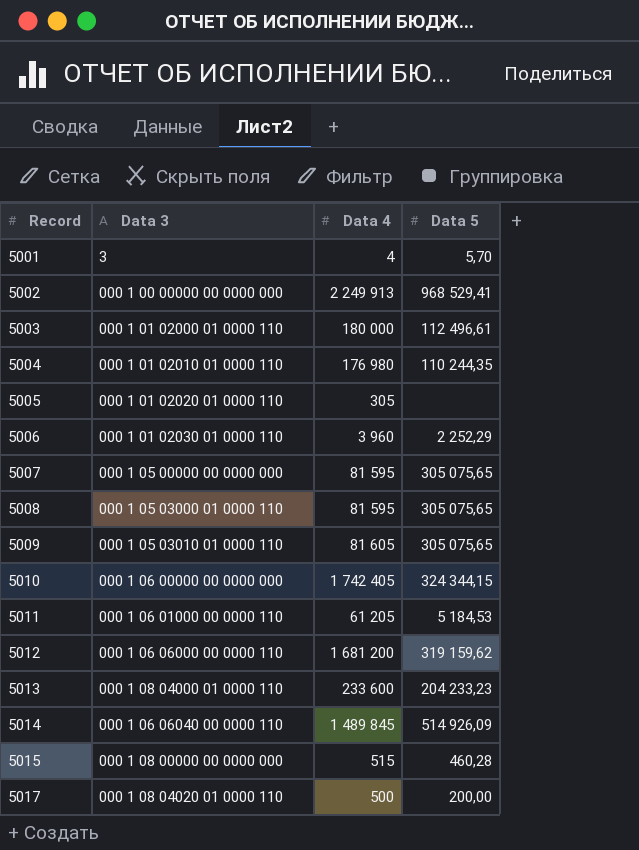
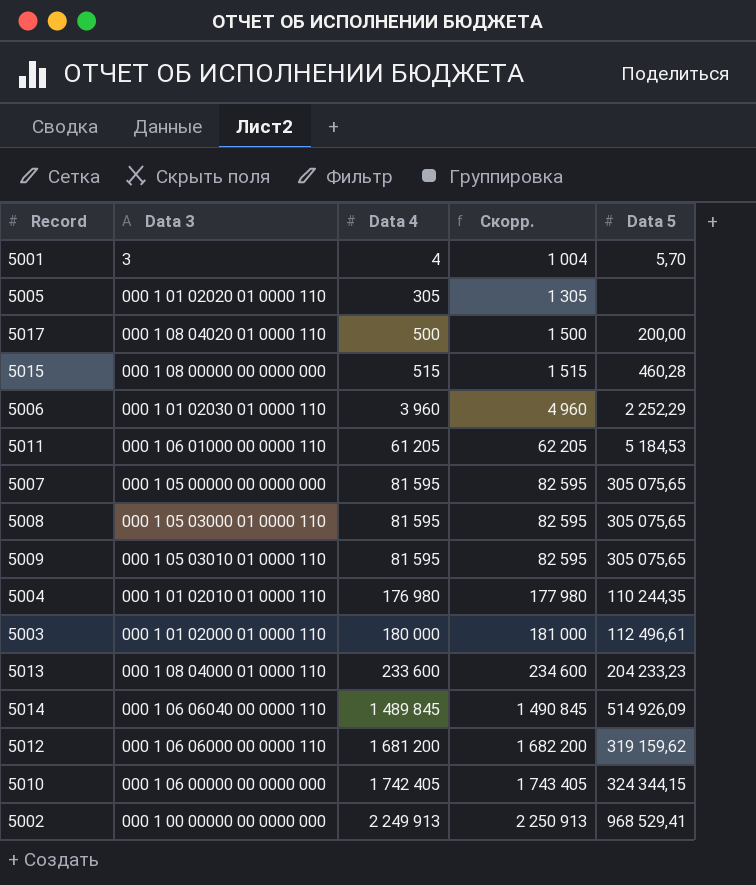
row order: Record ascending -> Data 4 ascending
column Скорр. | formula: none -> [Data 4] + 1000
5009 | Data 4: 81 605 -> 81 595

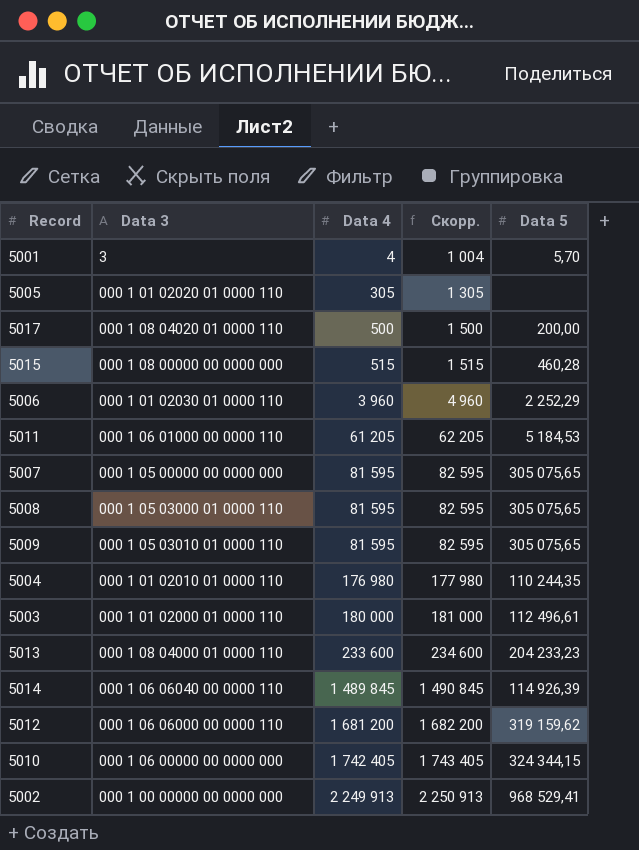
5014 | Data 5: 514 926,09 -> 114 926,39

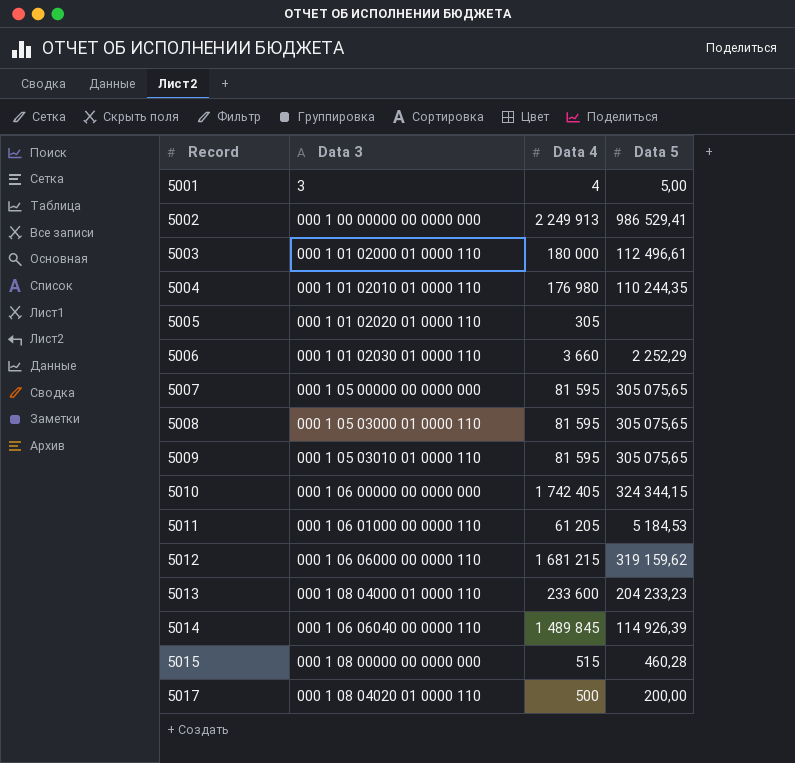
row order: Data 4 ascending -> Record ascending
column Скорр. | formula: [Data 4] + 1000 -> none
5001 | Data 5: 5,70 -> 5,00
5002 | Data 5: 968 529,41 -> 986 529,41
5006 | Data 4: 3 960 -> 3 660
5012 | Data 4: 1 681 200 -> 1 681 215

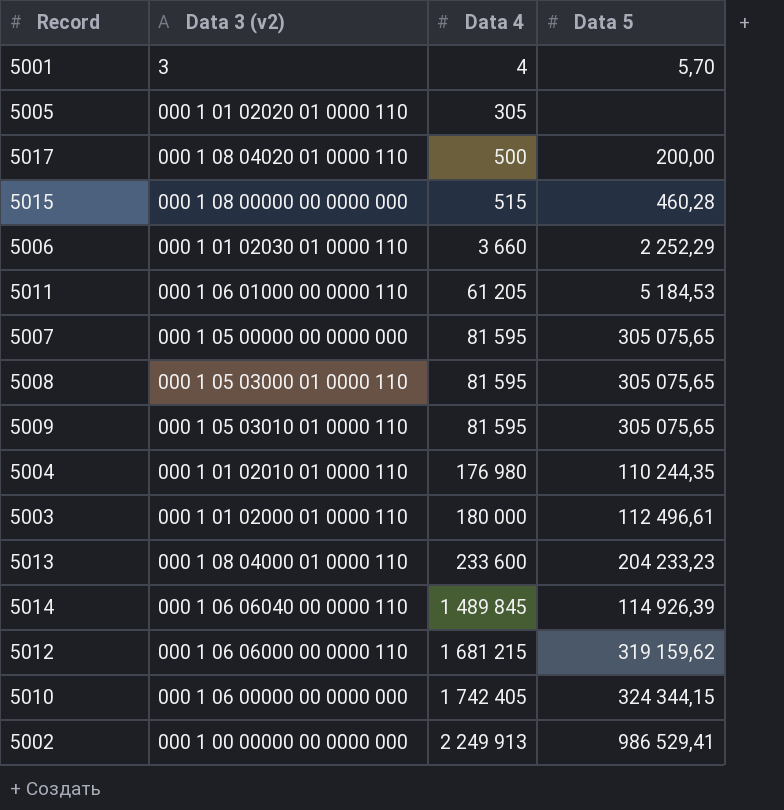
row order: Record ascending -> Data 4 ascending
column name: Data 3 -> Data 3 (v2)
5001 | Data 5: 5,00 -> 5,70

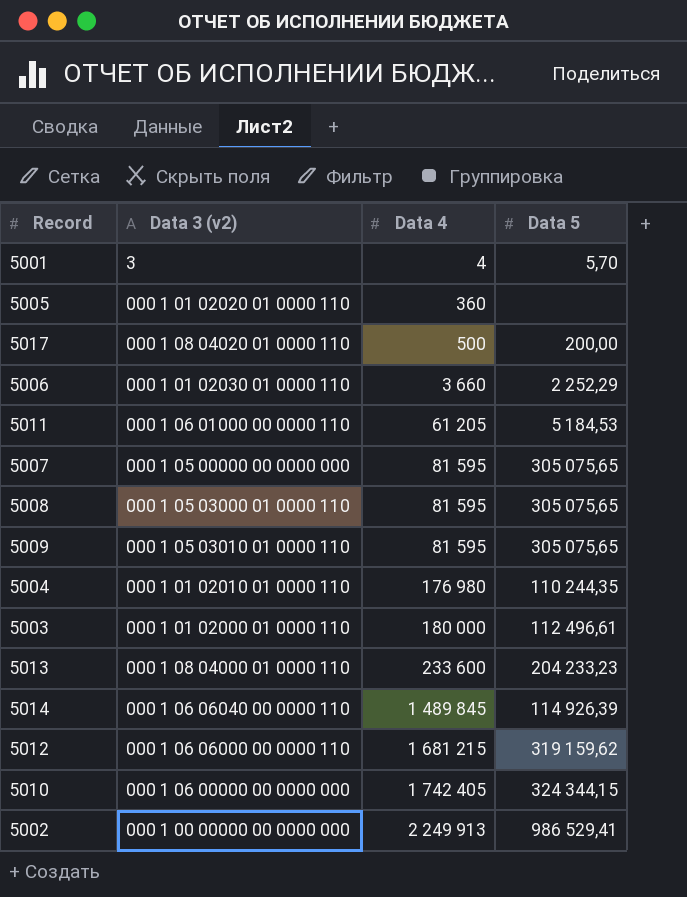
row 5015: 000 1 08 00000 00 0000 000 | 515 | 460,28 -> none
5005 | Data 4: 305 -> 360

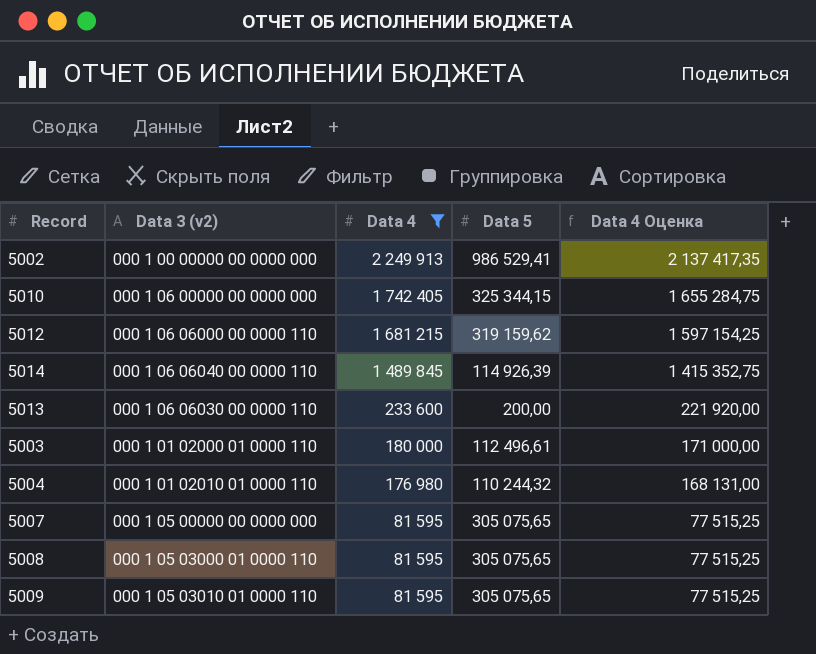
filter: none -> Data 4 >= 81 595
row order: Data 4 ascending -> Data 4 descending
column Data 4 Оценка | formula: none -> [Data 4] * 0,95
5010 | Data 5: 324 344,15 -> 325 344,15
5013 | Data 3 (v2): 000 1 08 04000 01 0000 110 -> 000 1 06 06030 00 0000 110
5013 | Data 5: 204 233,23 -> 200,00
5004 | Data 5: 110 244,35 -> 110 244,32

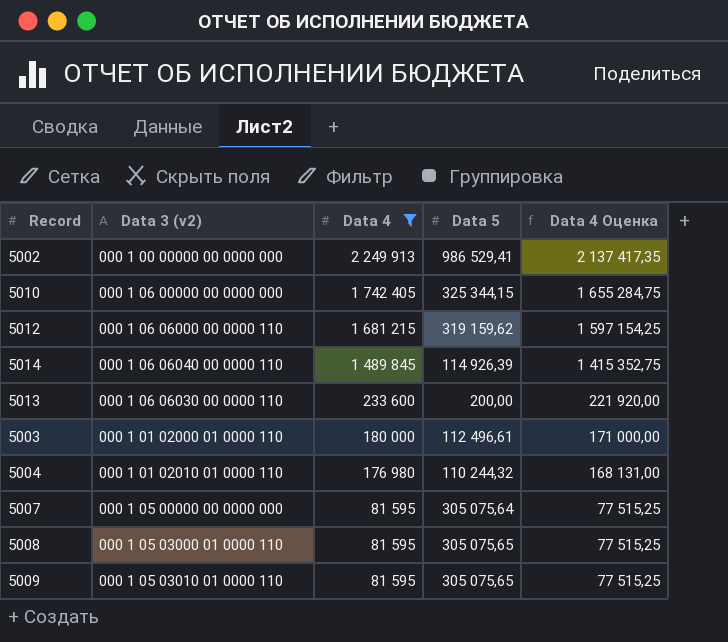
5007 | Data 5: 305 075,65 -> 305 075,64

